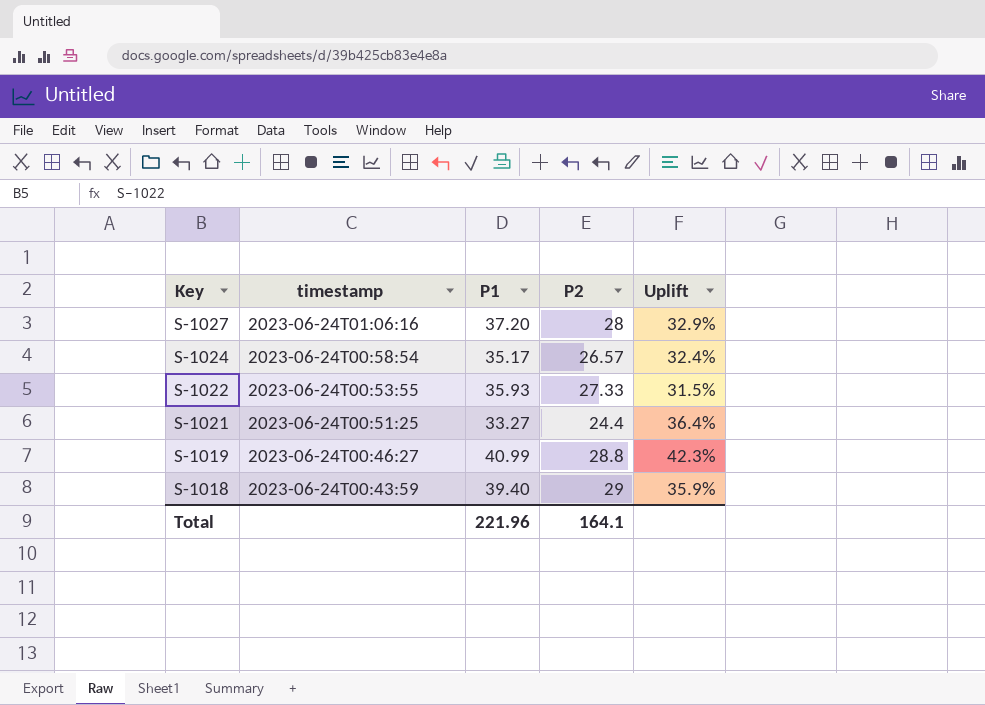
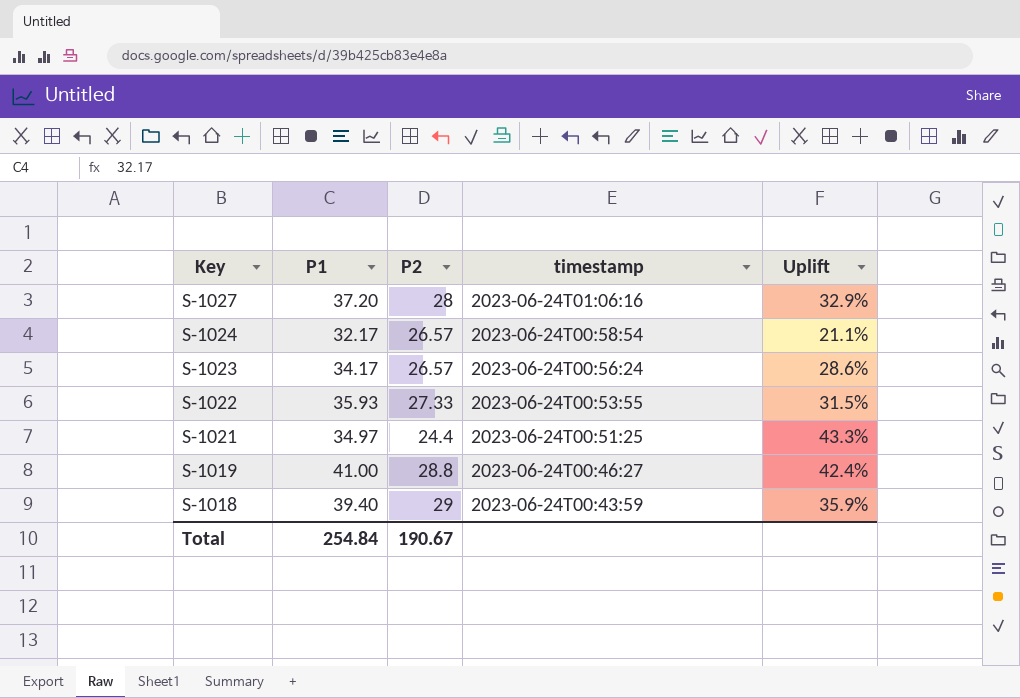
column timestamp | position: 2 -> 4
S-1024 | P1: 35.17 -> 32.17
S-1024 | Uplift: 32.4% -> 21.1%
row S-1023: none -> 34.17 | 26.57 | 2023-06-24T00:56:24 | 28.6%
S-1021 | P1: 33.27 -> 34.97
S-1021 | Uplift: 36.4% -> 43.3%
S-1019 | P1: 40.99 -> 41.00
S-1019 | Uplift: 42.3% -> 42.4%
Total | P1: 221.96 -> 254.84
Total | P2: 164.1 -> 190.67

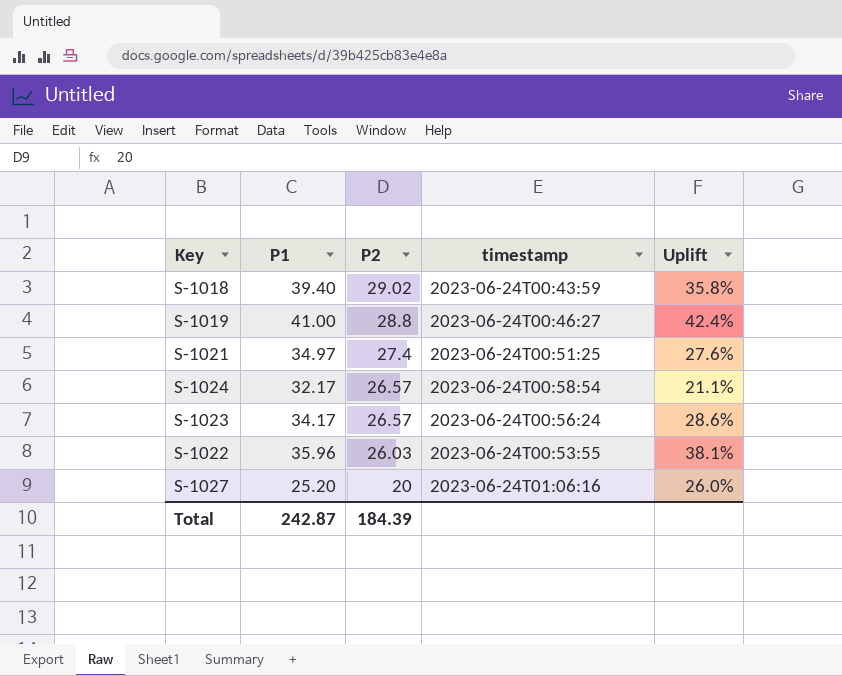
row order: Key descending -> P2 descending
S-1018 | P2: 29 -> 29.02
S-1018 | Uplift: 35.9% -> 35.8%
S-1021 | P2: 24.4 -> 27.4
S-1021 | Uplift: 43.3% -> 27.6%
S-1022 | P1: 35.93 -> 35.96
S-1022 | P2: 27.33 -> 26.03
S-1022 | Uplift: 31.5% -> 38.1%
S-1027 | P1: 37.20 -> 25.20
S-1027 | P2: 28 -> 20
S-1027 | Uplift: 32.9% -> 26.0%
Total | P1: 254.84 -> 242.87
Total | P2: 190.67 -> 184.39

